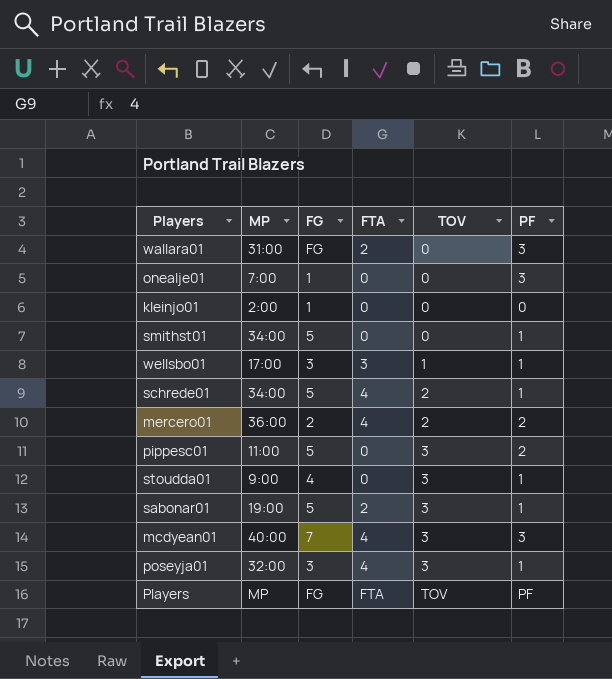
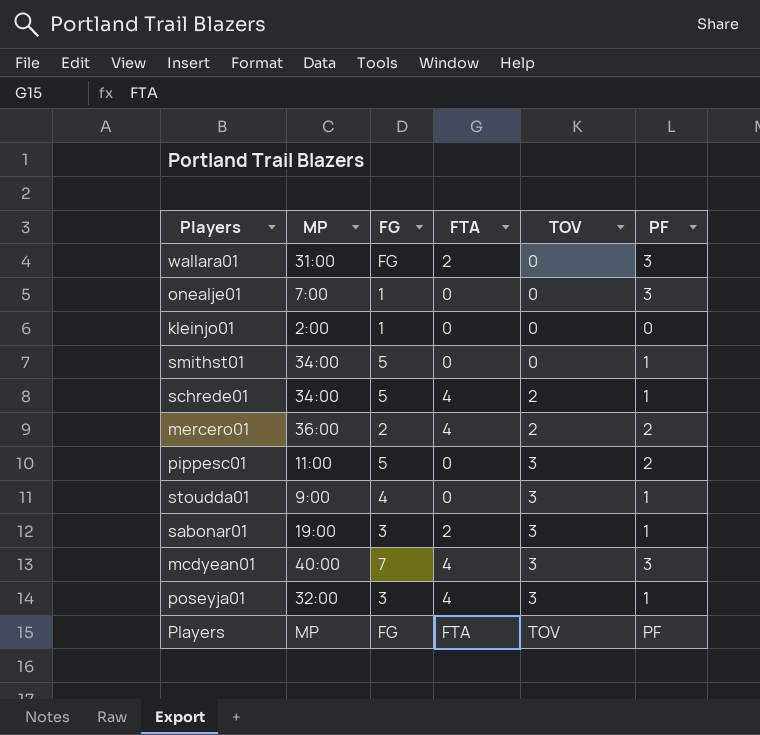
row wellsbo01: 17:00 | 3 | 3 | 1 | 1 -> none
sabonar01 | FG: 5 -> 3

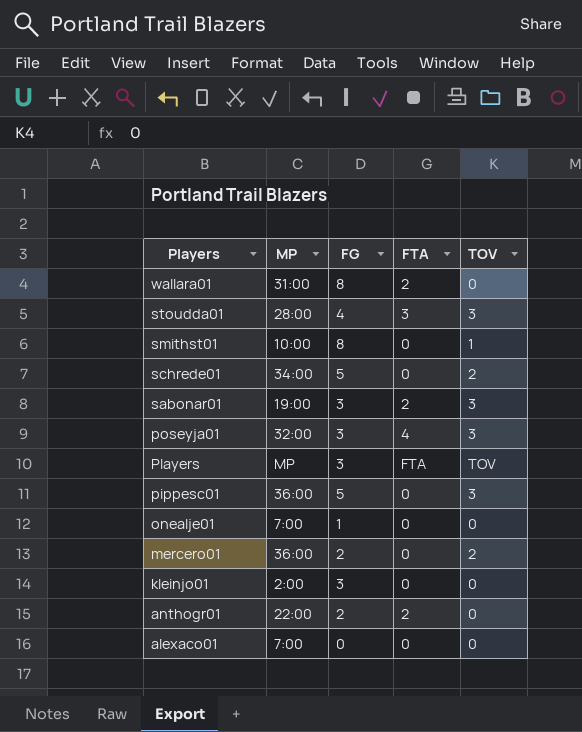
row order: TOV ascending -> Players descending
column PF | position: 6 -> none
row mcdyean01: 40:00 | 7 | 4 | 3 | 3 -> none
wallara01 | FG: FG -> 8
stoudda01 | MP: 9:00 -> 28:00
stoudda01 | FTA: 0 -> 3
smithst01 | MP: 34:00 -> 10:00
smithst01 | FG: 5 -> 8
smithst01 | TOV: 0 -> 1
schrede01 | FTA: 4 -> 0
Players | FG: FG -> 3
pippesc01 | MP: 11:00 -> 36:00
mercero01 | FTA: 4 -> 0
kleinjo01 | FG: 1 -> 3
row anthogr01: none -> 22:00 | 2 | 2 | 0
row alexaco01: none -> 7:00 | 0 | 0 | 0

